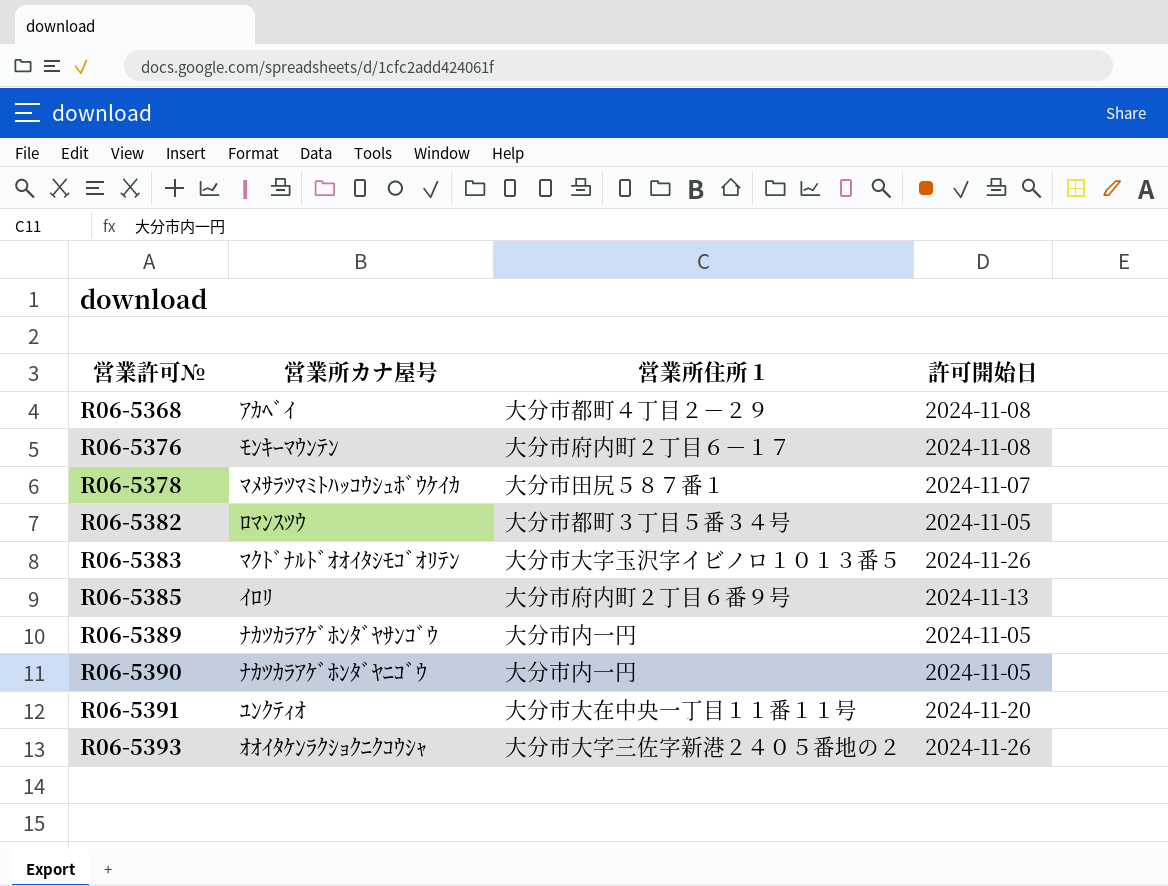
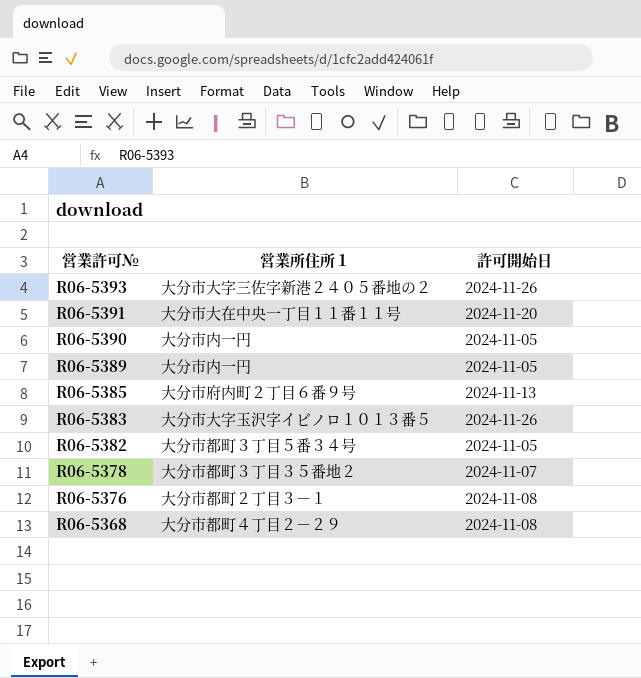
row order: 営業許可№ ascending -> 営業許可№ descending
column 営業所カナ屋号 | position: 2 -> none
R06-5378 | 営業所住所１: 大分市田尻５８７番１ -> 大分市都町３丁目３５番地２
R06-5376 | 営業所住所１: 大分市府内町２丁目６－１７ -> 大分市都町２丁目３－１

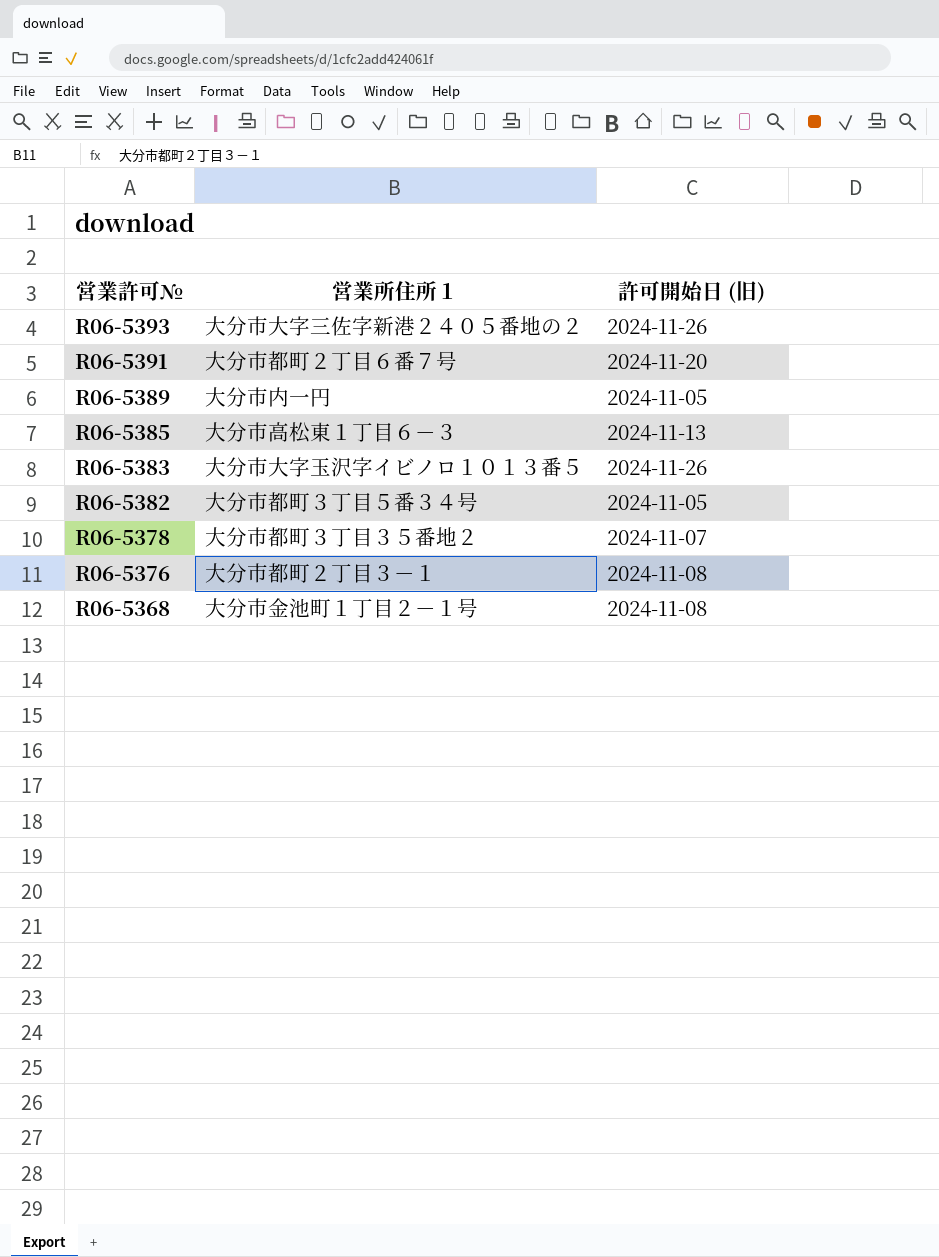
column name: 許可開始日 -> 許可開始日 (旧)
row R06-5390: 大分市内一円 | 2024-11-05 -> none
R06-5391 | 営業所住所１: 大分市大在中央一丁目１１番１１号 -> 大分市都町２丁目６番７号
R06-5385 | 営業所住所１: 大分市府内町２丁目６番９号 -> 大分市高松東１丁目６－３
R06-5368 | 営業所住所１: 大分市都町４丁目２－２９ -> 大分市金池町１丁目２－１号

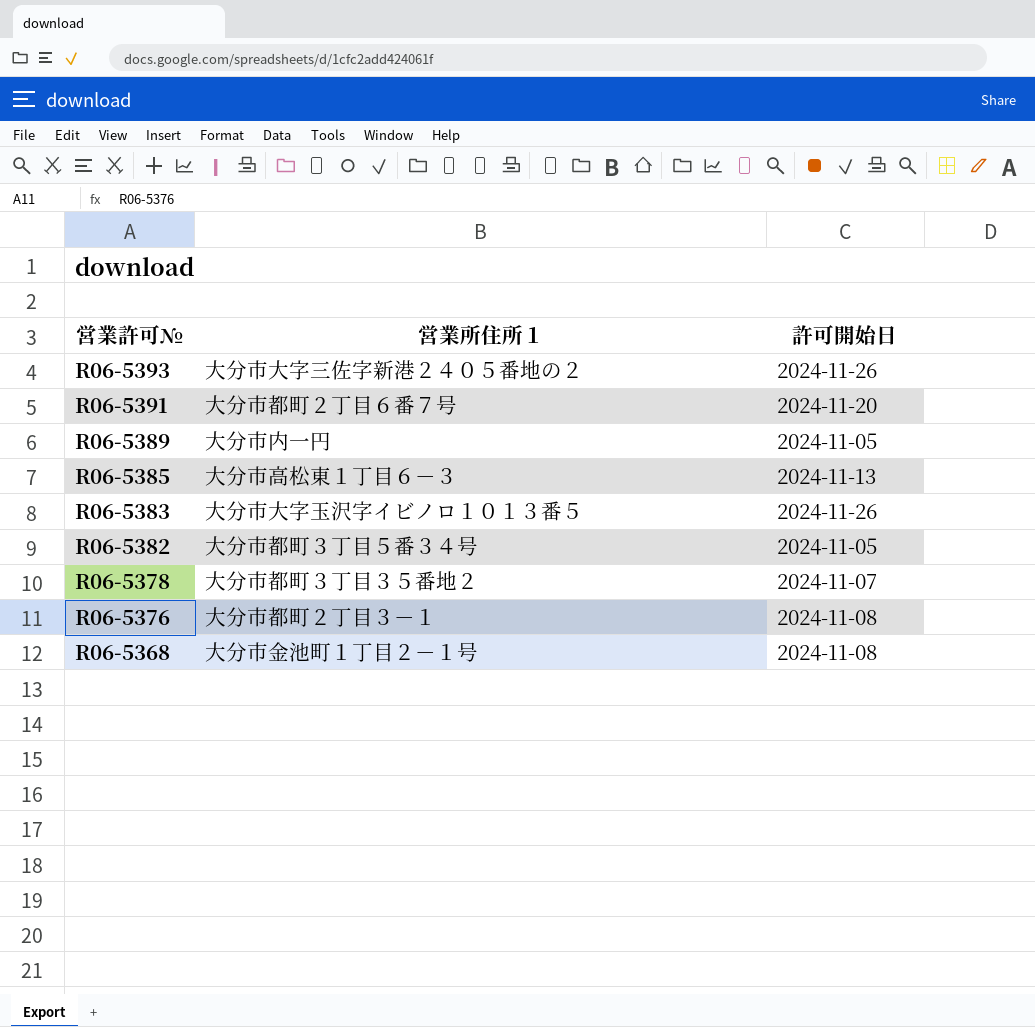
column name: 許可開始日 (旧) -> 許可開始日

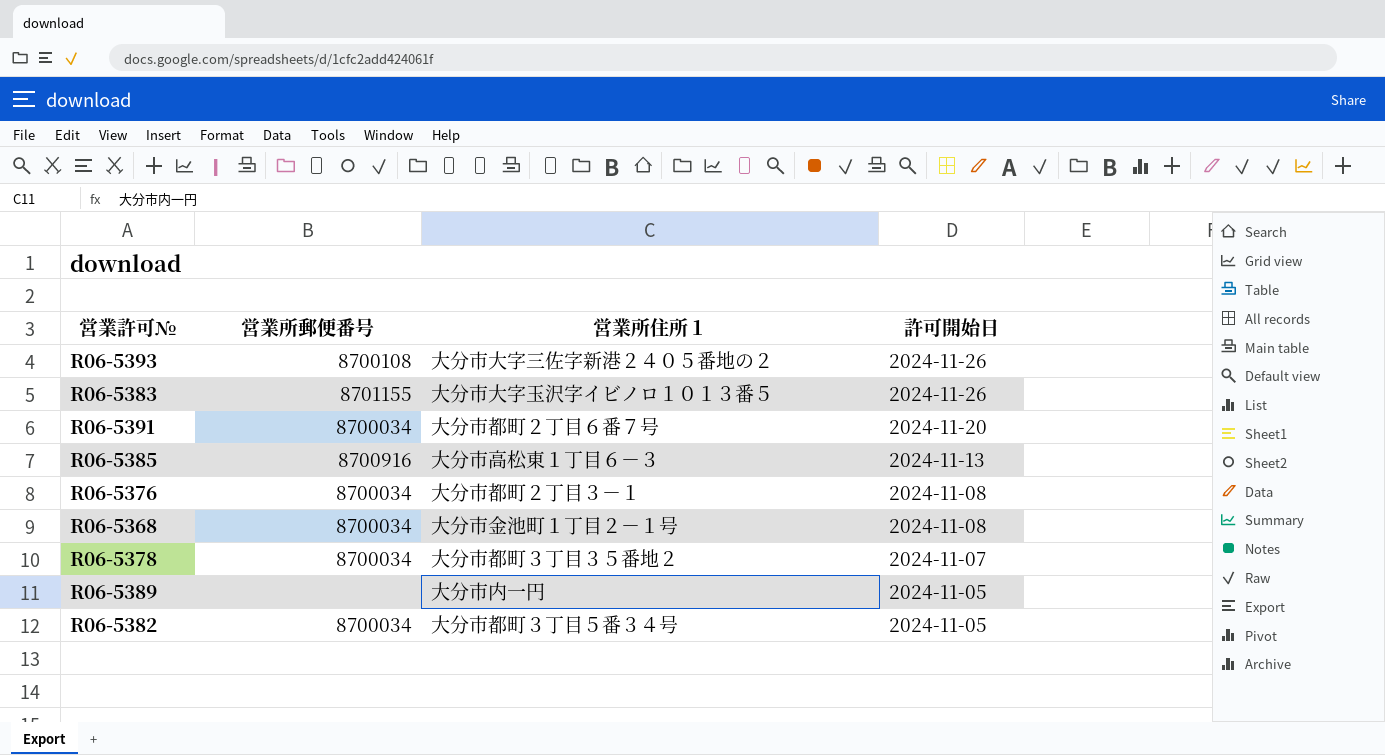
row order: 営業許可№ descending -> 許可開始日 descending
column 営業所郵便番号 | position: none -> 2

